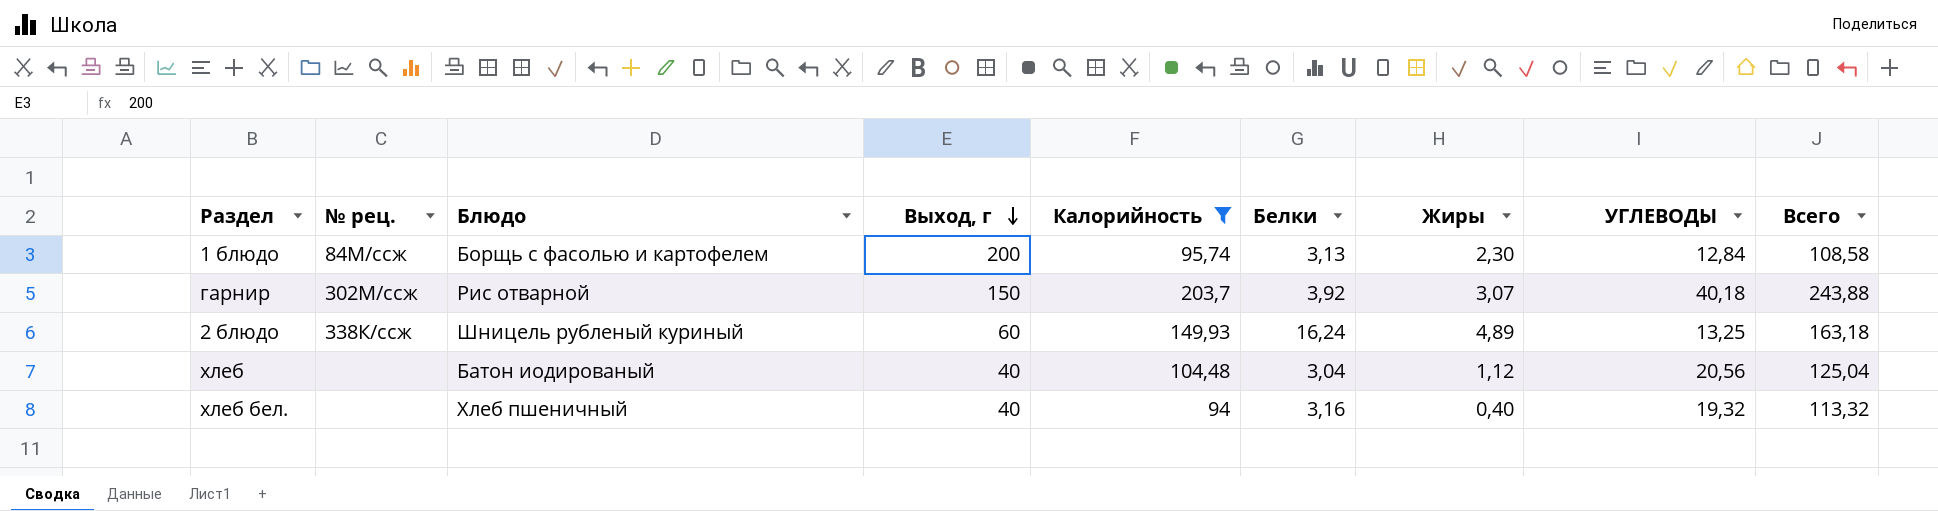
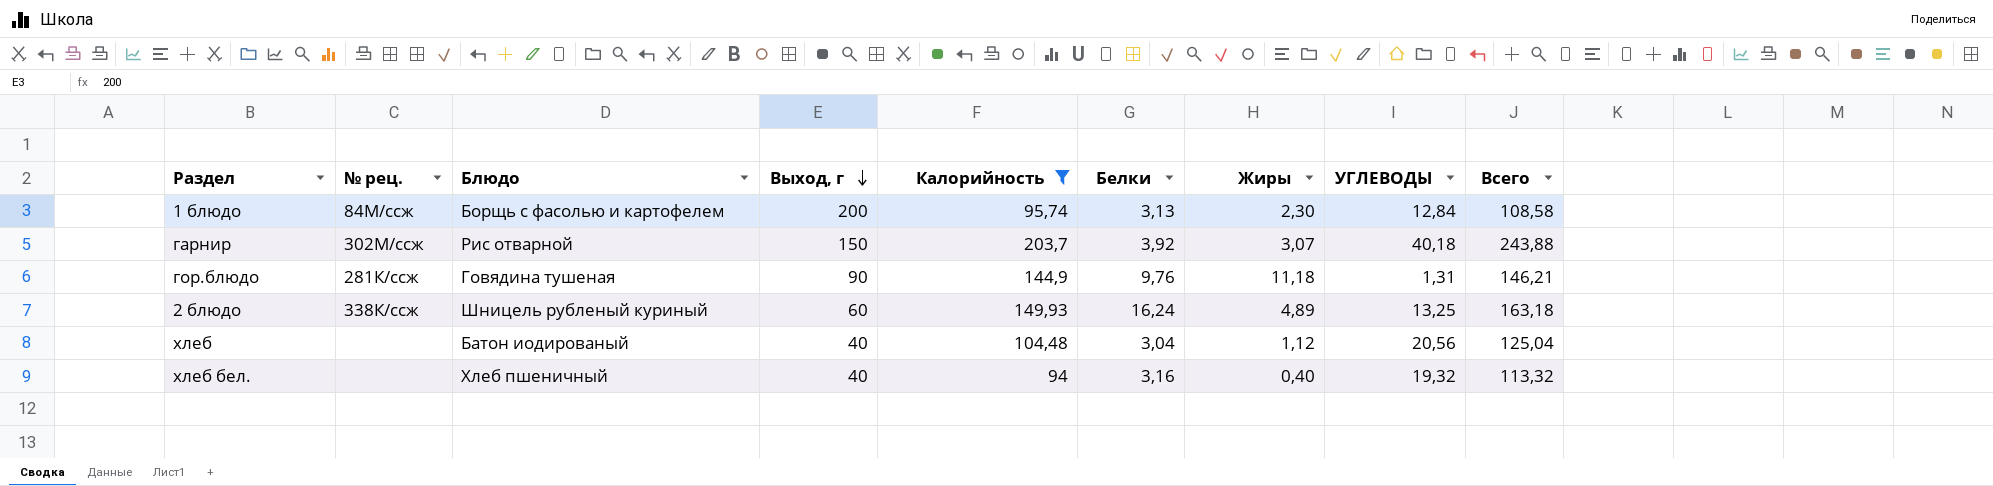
row гор.блюдо: none -> 281К/ссж | Говядина тушеная | 90 | 144,9 | 9,76 | 11,18 | 1,31 | 146,21

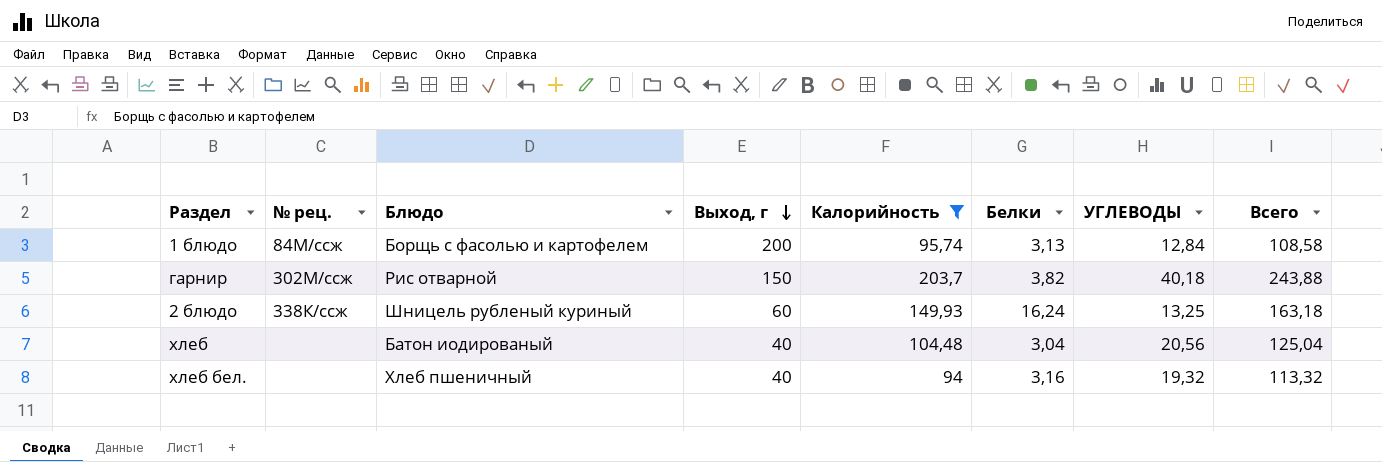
column Жиры | position: 7 -> none
row гор.блюдо: 281К/ссж | Говядина тушеная | 90 | 144,9 | 9,76 | 11,18 | 1,31 | 146,21 -> none
гарнир | Белки: 3,92 -> 3,82

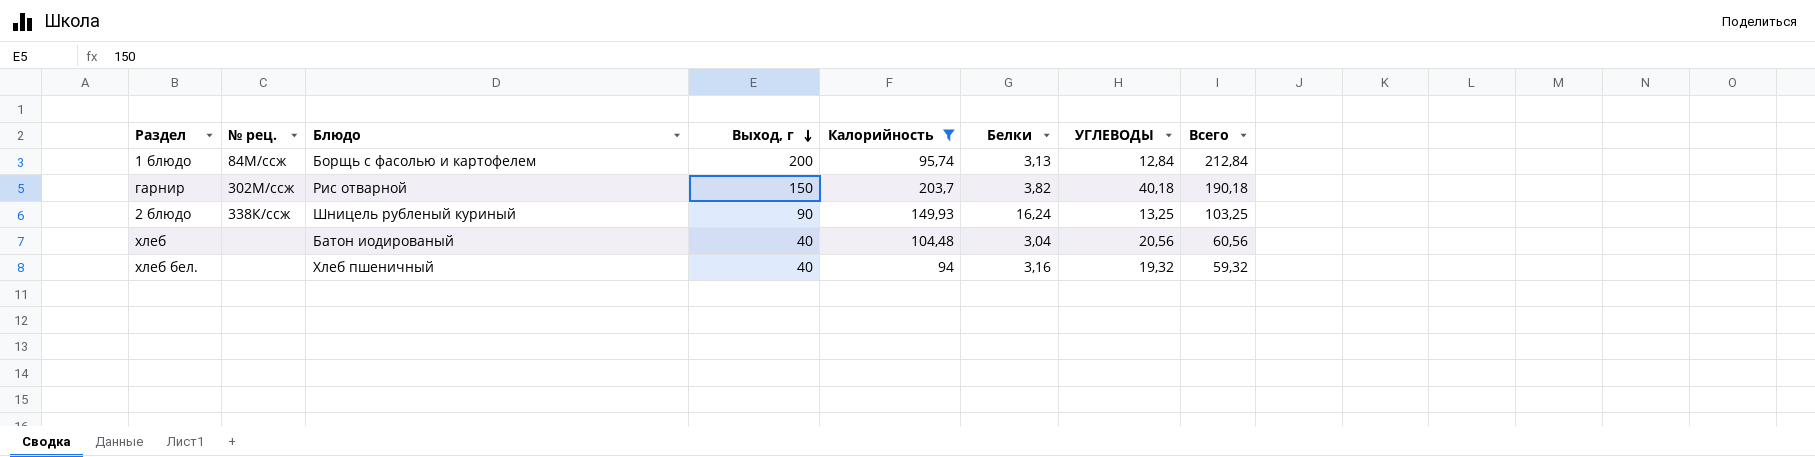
column Всего | formula: [Калорийность] + [УГЛЕВОДЫ] -> [Выход, г] + [УГЛЕВОДЫ]
2 блюдо | Выход, г: 60 -> 90

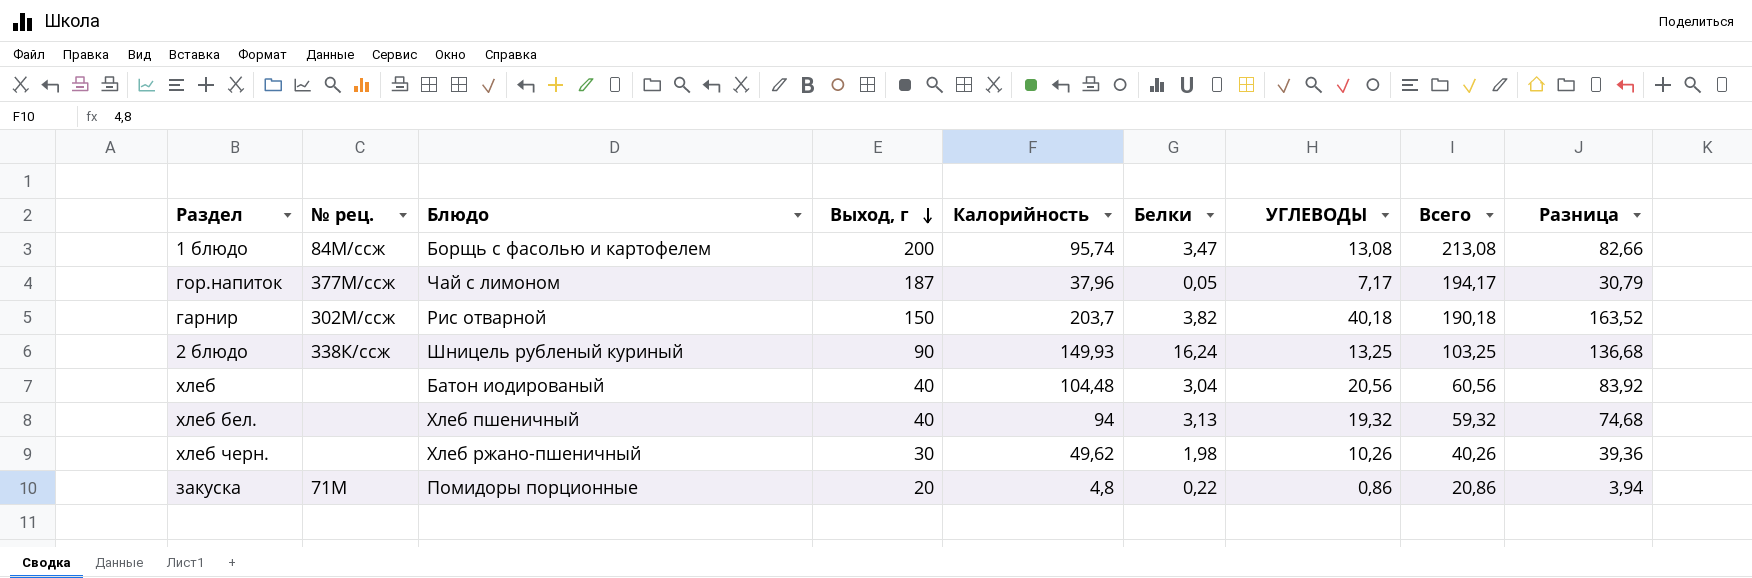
filter: Калорийность >= 94 -> none
column Разница | formula: none -> [Калорийность] - [УГЛЕВОДЫ]
1 блюдо | Белки: 3,13 -> 3,47
1 блюдо | УГЛЕВОДЫ: 12,84 -> 13,08
1 блюдо | Всего: 212,84 -> 213,08
хлеб бел. | Белки: 3,16 -> 3,13

